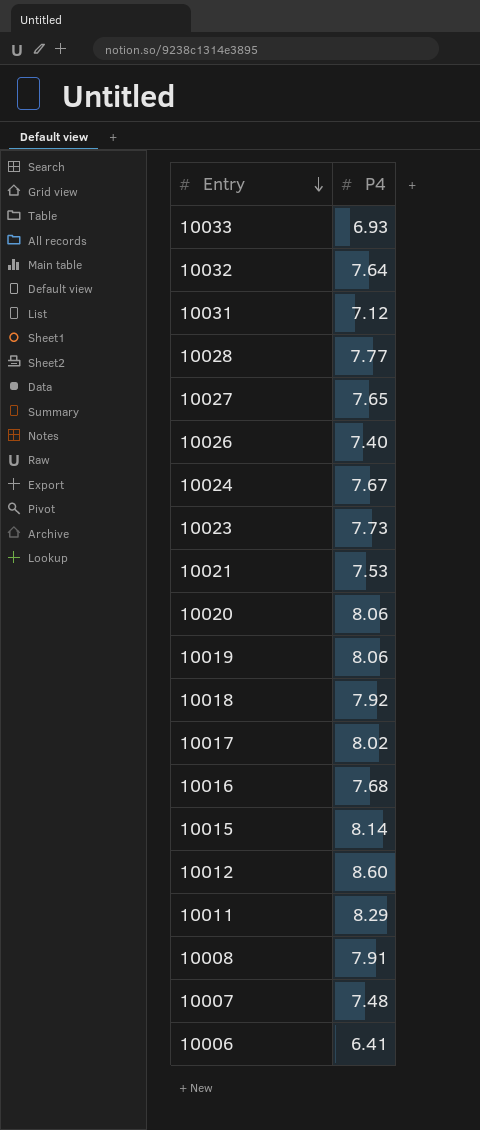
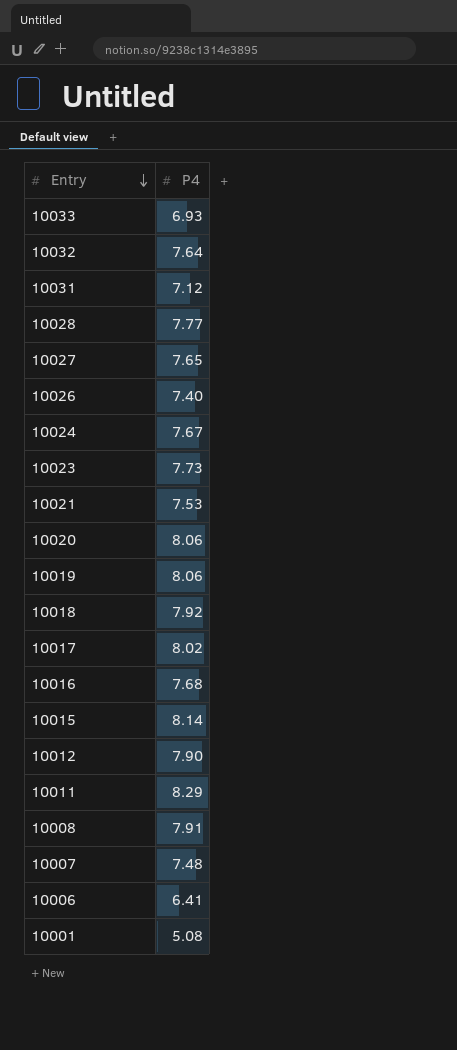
10012 | P4: 8.60 -> 7.90
row 10001: none -> 5.08

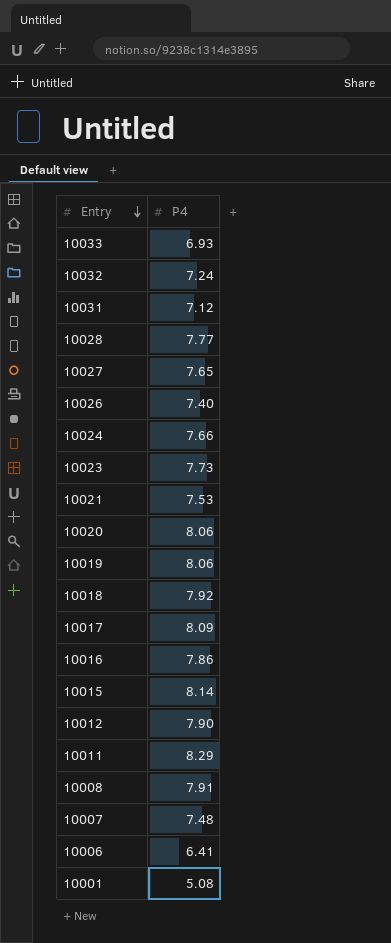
10032 | P4: 7.64 -> 7.24
10024 | P4: 7.67 -> 7.66
10017 | P4: 8.02 -> 8.09
10016 | P4: 7.68 -> 7.86

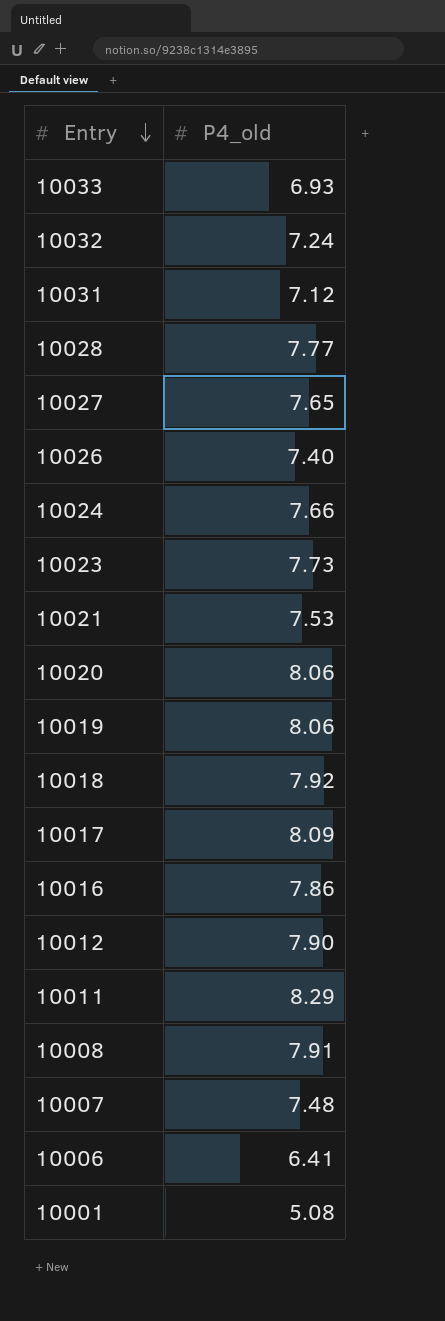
column name: P4 -> P4_old
row 10015: 8.14 -> none

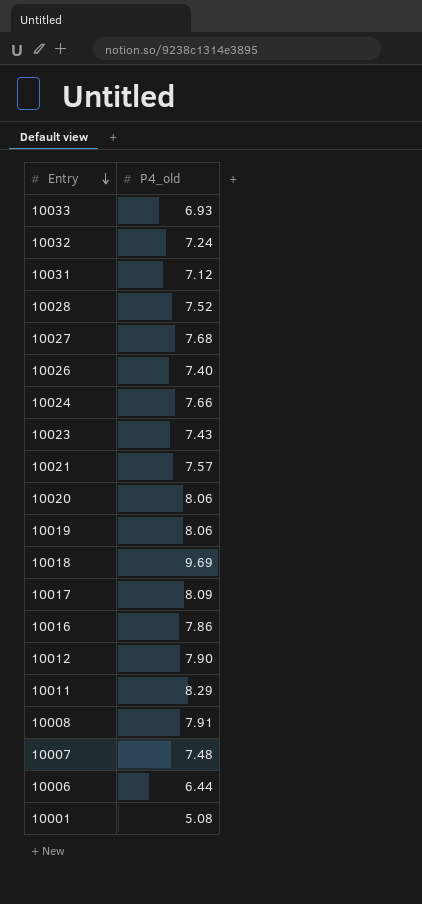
10028 | P4_old: 7.77 -> 7.52
10027 | P4_old: 7.65 -> 7.68
10023 | P4_old: 7.73 -> 7.43
10021 | P4_old: 7.53 -> 7.57
10018 | P4_old: 7.92 -> 9.69
10006 | P4_old: 6.41 -> 6.44

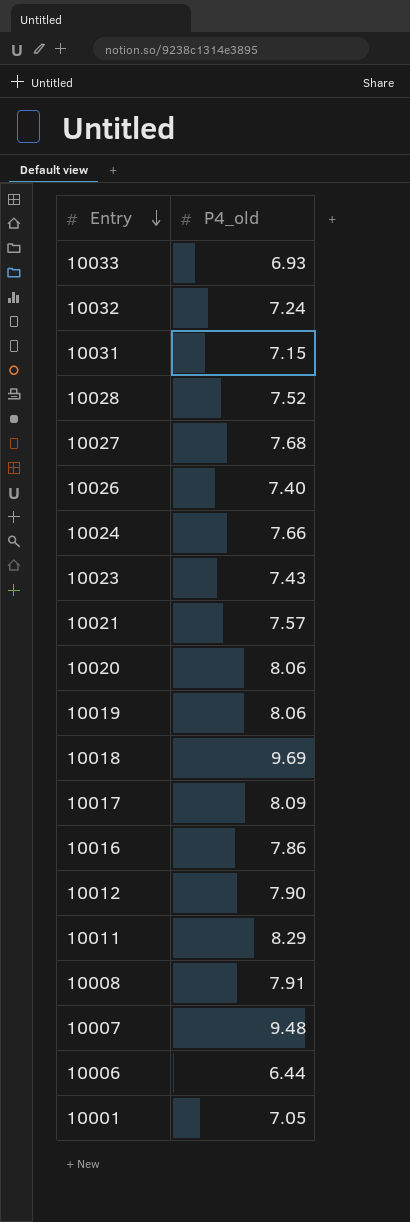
10031 | P4_old: 7.12 -> 7.15
10007 | P4_old: 7.48 -> 9.48
10001 | P4_old: 5.08 -> 7.05

